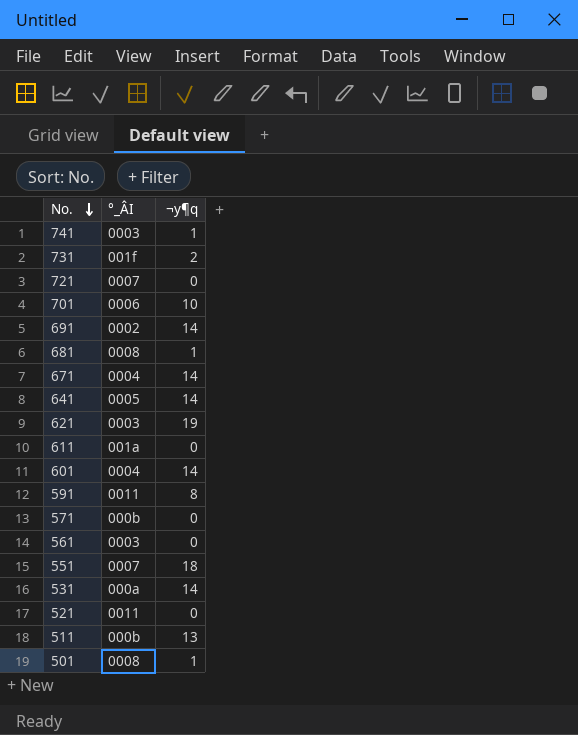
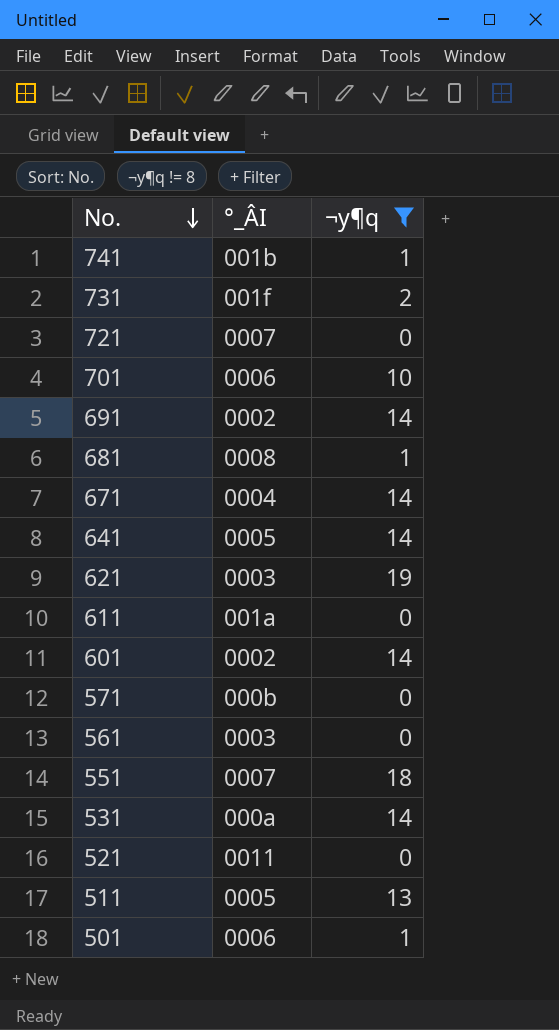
filter: none -> ¬y¶q != 8
741 | °_ÂI: 0003 -> 001b
601 | °_ÂI: 0004 -> 0002
511 | °_ÂI: 000b -> 0005
501 | °_ÂI: 0008 -> 0006

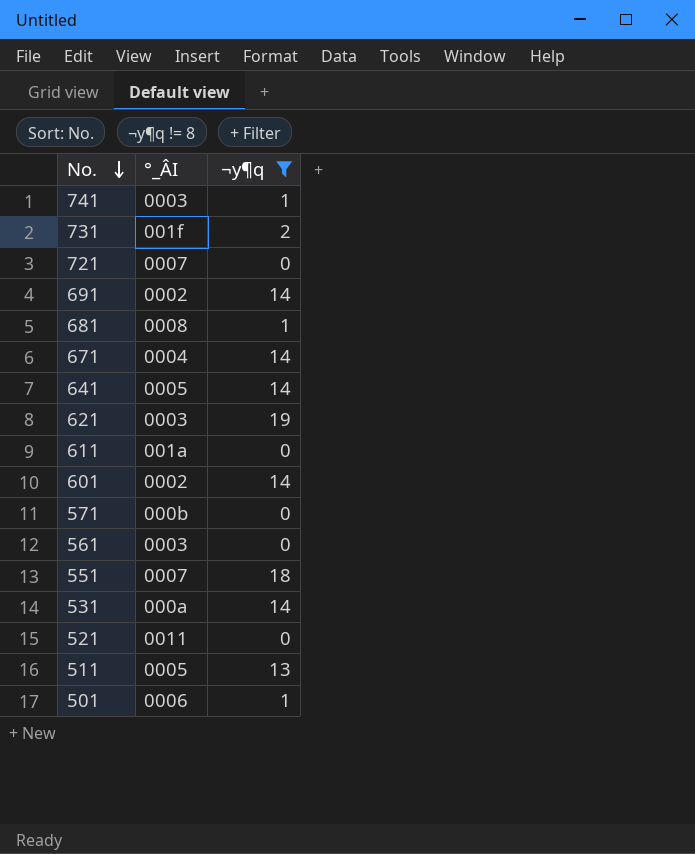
row 701: 0006 | 10 -> none
741 | °_ÂI: 001b -> 0003

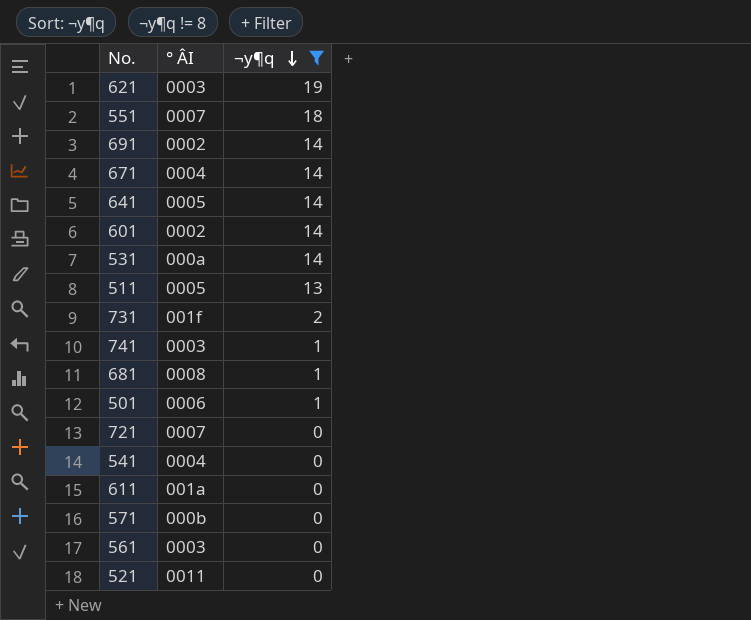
row order: No. descending -> ¬y¶q descending
column name: °_ÂI -> ° ÂI
row 541: none -> 0004 | 0

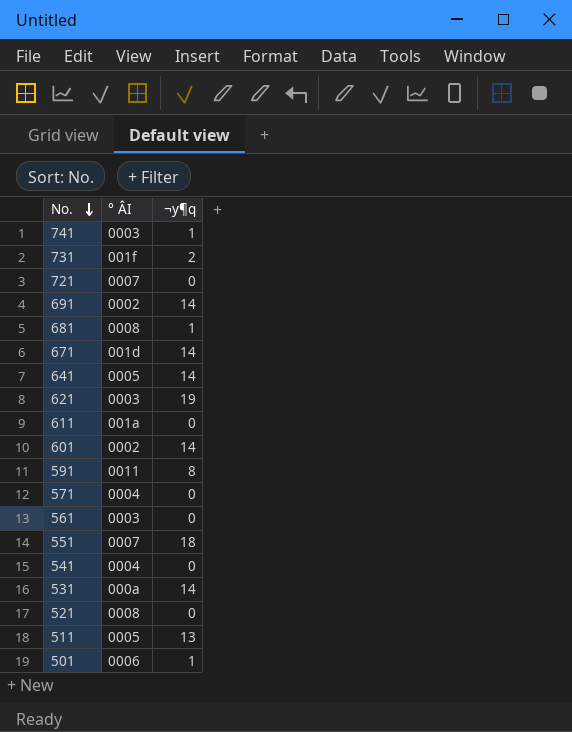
filter: ¬y¶q != 8 -> none
row order: ¬y¶q descending -> No. descending
671 | ° ÂI: 0004 -> 001d
571 | ° ÂI: 000b -> 0004
521 | ° ÂI: 0011 -> 0008

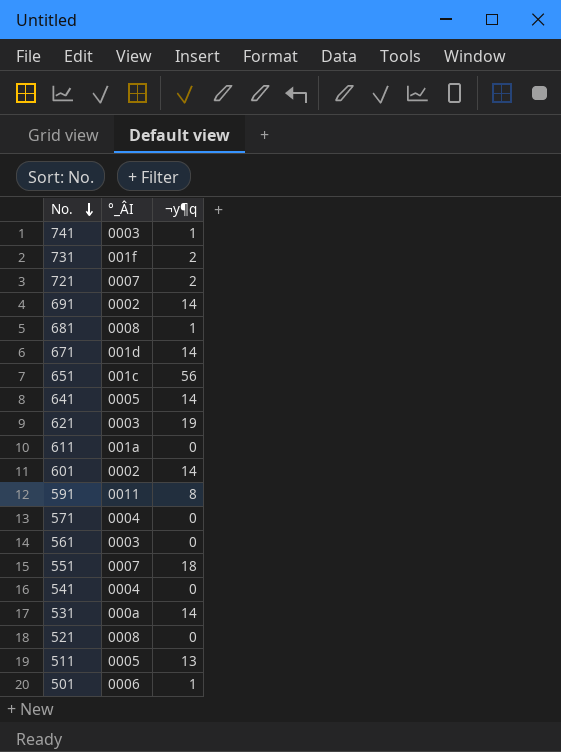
column name: ° ÂI -> °_ÂI
721 | ¬y¶q: 0 -> 2
row 651: none -> 001c | 56

